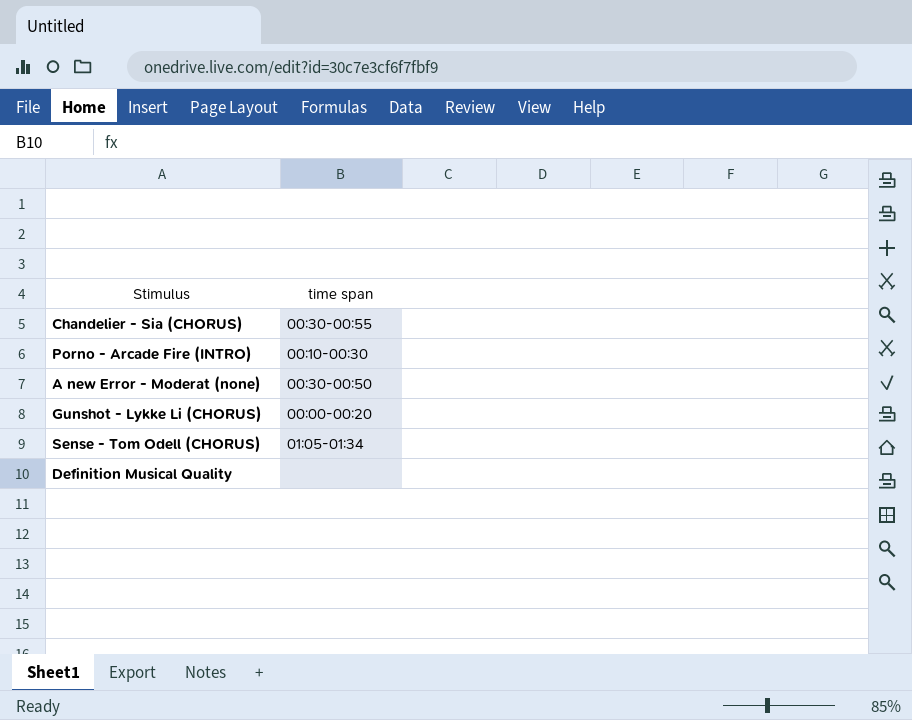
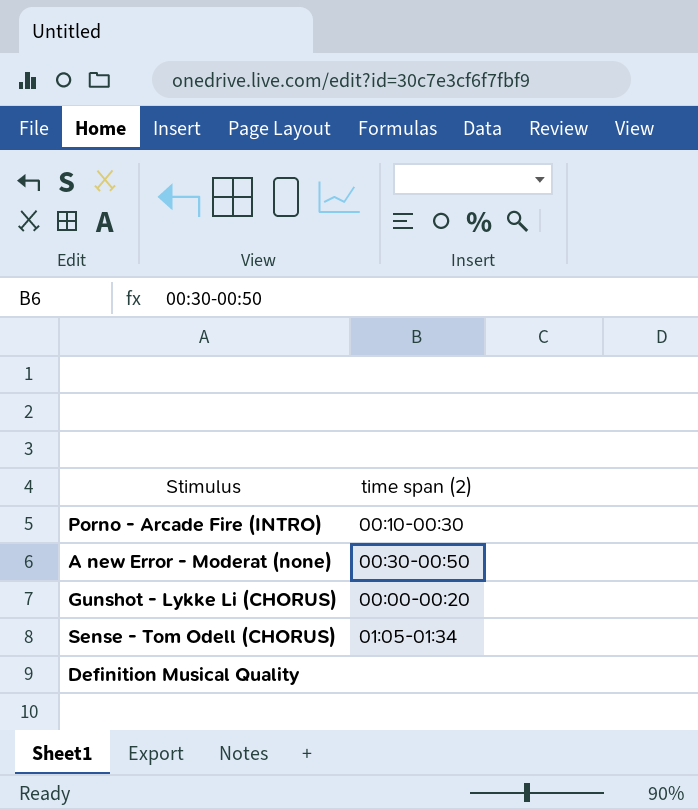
column name: time span -> time span (2)
row Chandelier - Sia (CHORUS): 00:30-00:55 -> none

